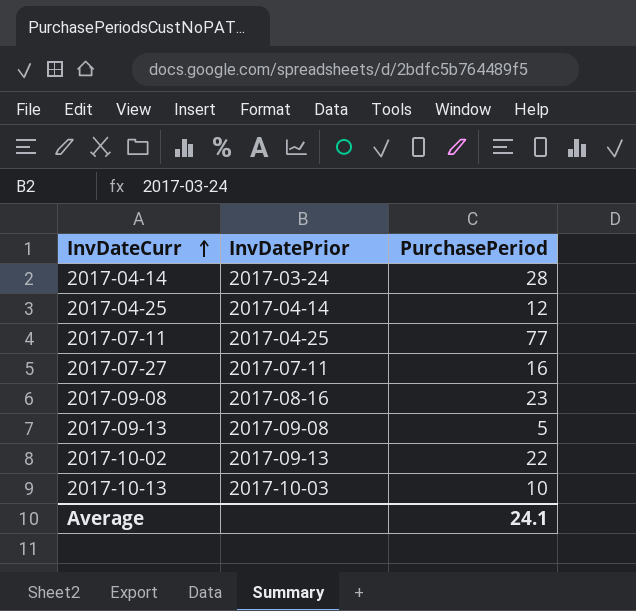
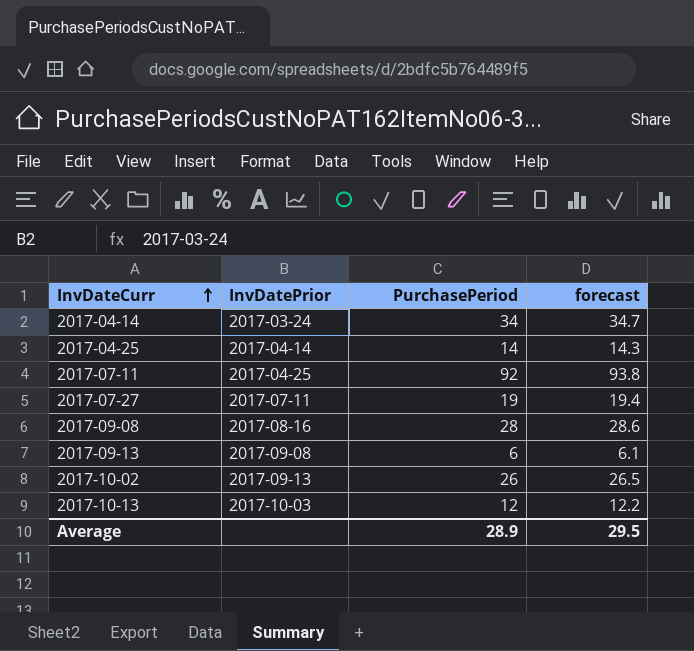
column forecast | formula: none -> [PurchasePeriod] * 1.02
2017-04-14 | PurchasePeriod: 28 -> 34
2017-04-25 | PurchasePeriod: 12 -> 14
2017-07-11 | PurchasePeriod: 77 -> 92
2017-07-27 | PurchasePeriod: 16 -> 19
2017-09-08 | PurchasePeriod: 23 -> 28
2017-09-13 | PurchasePeriod: 5 -> 6
2017-10-02 | PurchasePeriod: 22 -> 26
2017-10-13 | PurchasePeriod: 10 -> 12
Average | PurchasePeriod: 24.1 -> 28.9

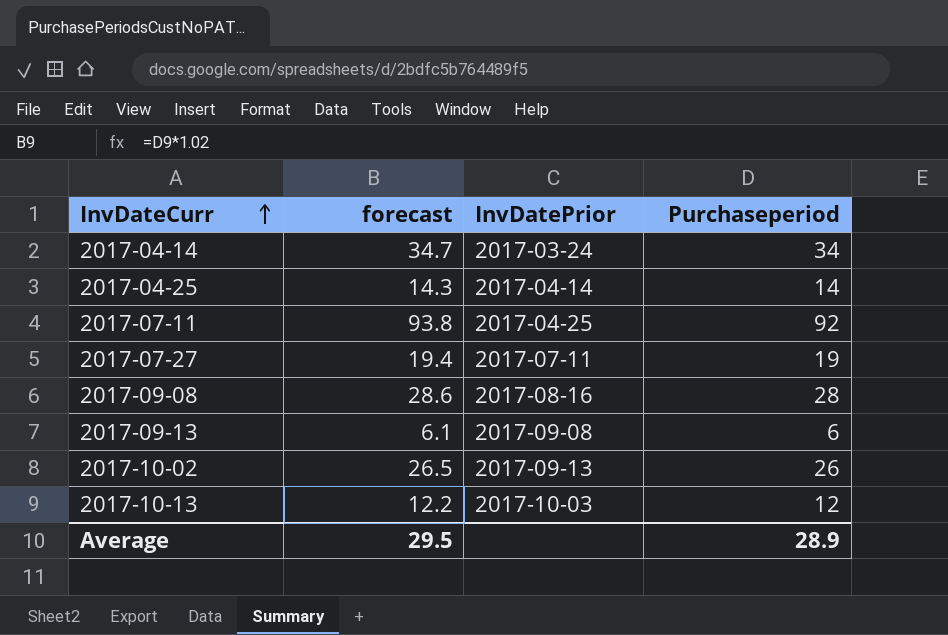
column forecast | position: 4 -> 2
column name: PurchasePeriod -> Purchaseperiod

